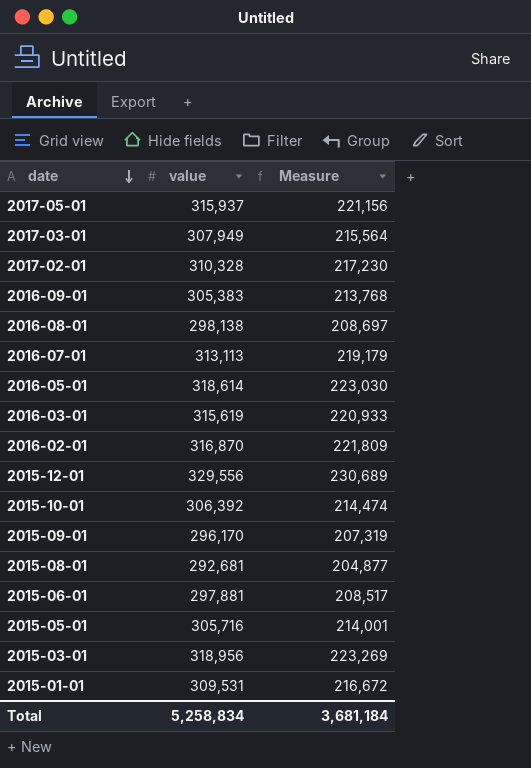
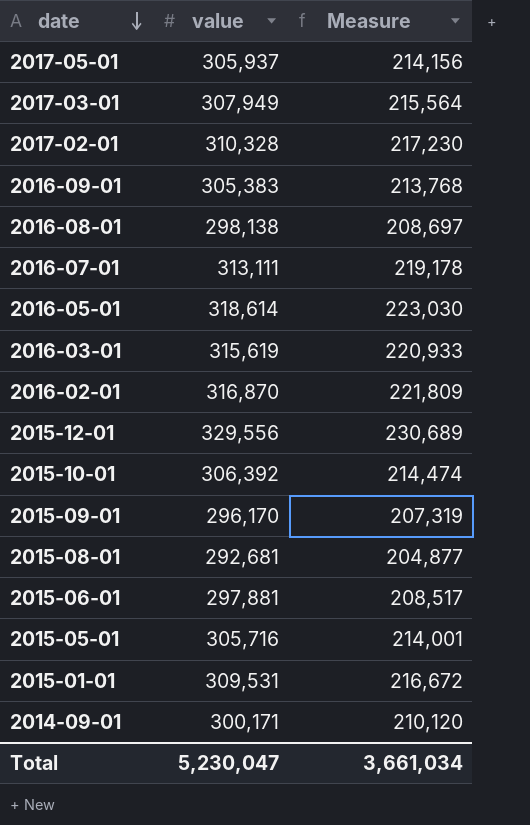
row 2015-03-01: 318,956 | 223,269 -> none
2017-05-01 | value: 315,937 -> 305,937
2017-05-01 | Measure: 221,156 -> 214,156
2016-07-01 | value: 313,113 -> 313,111
2016-07-01 | Measure: 219,179 -> 219,178
row 2014-09-01: none -> 300,171 | 210,120
Total | value: 5,258,834 -> 5,230,047
Total | Measure: 3,681,184 -> 3,661,034

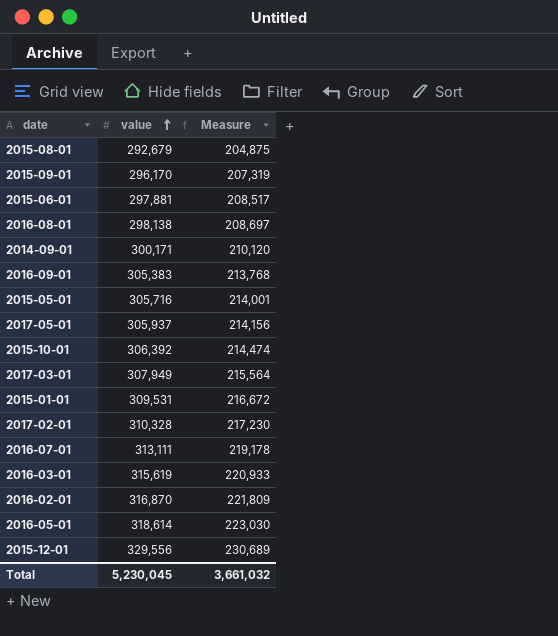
row order: date descending -> value ascending
2015-08-01 | value: 292,681 -> 292,679
2015-08-01 | Measure: 204,877 -> 204,875
Total | value: 5,230,047 -> 5,230,045
Total | Measure: 3,661,034 -> 3,661,032

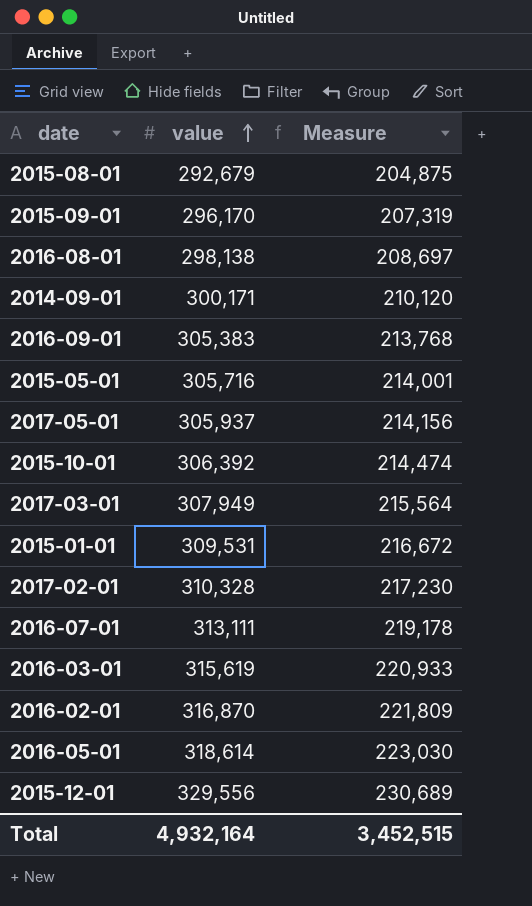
row 2015-06-01: 297,881 | 208,517 -> none
Total | value: 5,230,045 -> 4,932,164
Total | Measure: 3,661,032 -> 3,452,515

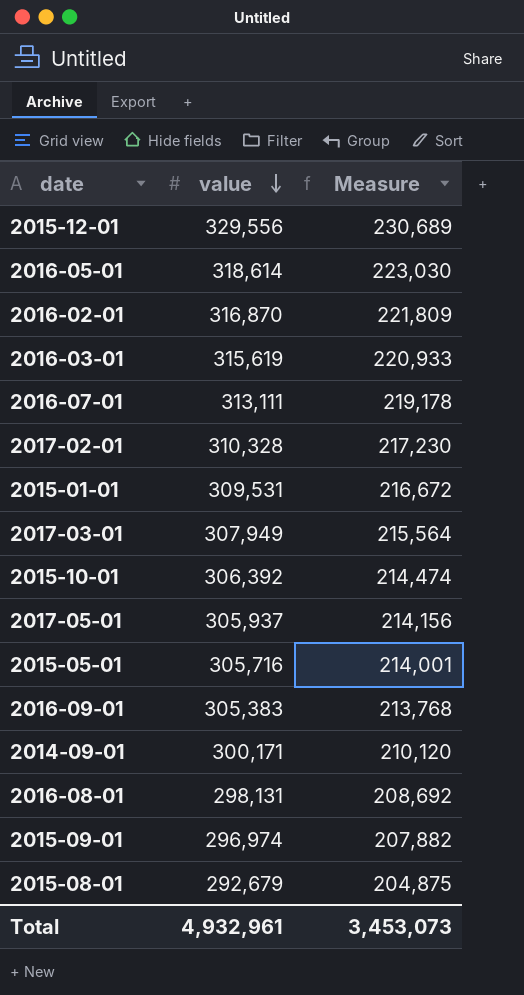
row order: value ascending -> value descending
2016-08-01 | value: 298,138 -> 298,131
2016-08-01 | Measure: 208,697 -> 208,692
2015-09-01 | value: 296,170 -> 296,974
2015-09-01 | Measure: 207,319 -> 207,882
Total | value: 4,932,164 -> 4,932,961
Total | Measure: 3,452,515 -> 3,453,073

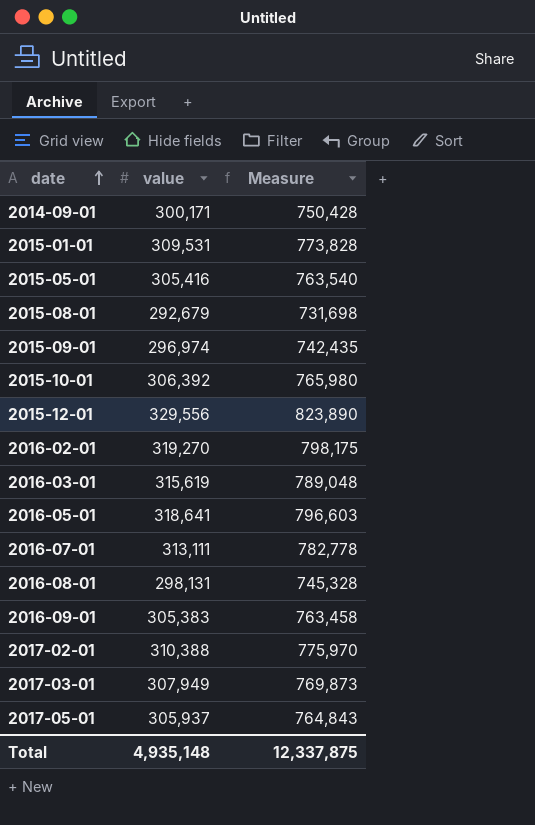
row order: value descending -> date ascending
column Measure | formula: [value] * 0.7 -> [value] * 2.5
2015-05-01 | value: 305,716 -> 305,416
2016-02-01 | value: 316,870 -> 319,270
2016-05-01 | value: 318,614 -> 318,641
2017-02-01 | value: 310,328 -> 310,388
Total | value: 4,932,961 -> 4,935,148
Total | Measure: 3,453,073 -> 12,337,875

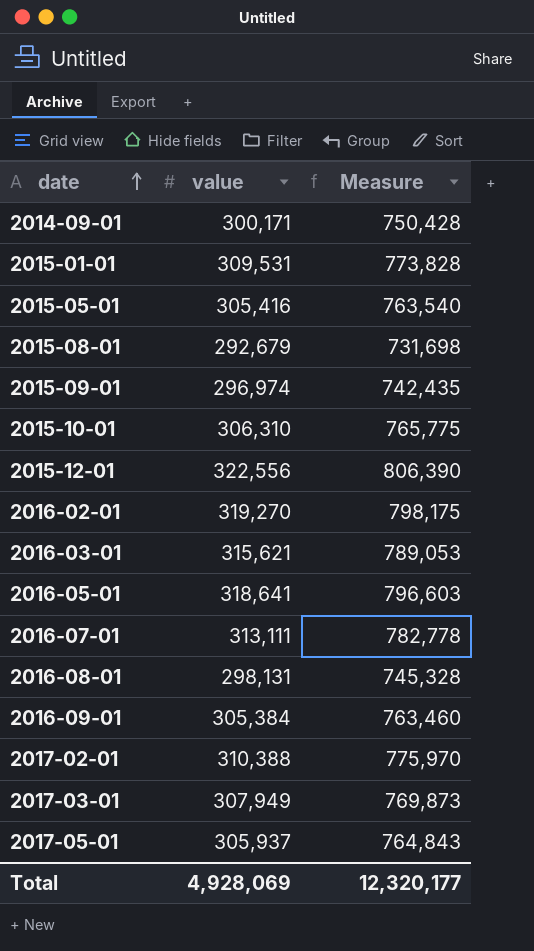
2015-10-01 | value: 306,392 -> 306,310
2015-10-01 | Measure: 765,980 -> 765,775
2015-12-01 | value: 329,556 -> 322,556
2015-12-01 | Measure: 823,890 -> 806,390
2016-03-01 | value: 315,619 -> 315,621
2016-03-01 | Measure: 789,048 -> 789,053
2016-09-01 | value: 305,383 -> 305,384
2016-09-01 | Measure: 763,458 -> 763,460
Total | value: 4,935,148 -> 4,928,069
Total | Measure: 12,337,875 -> 12,320,177

